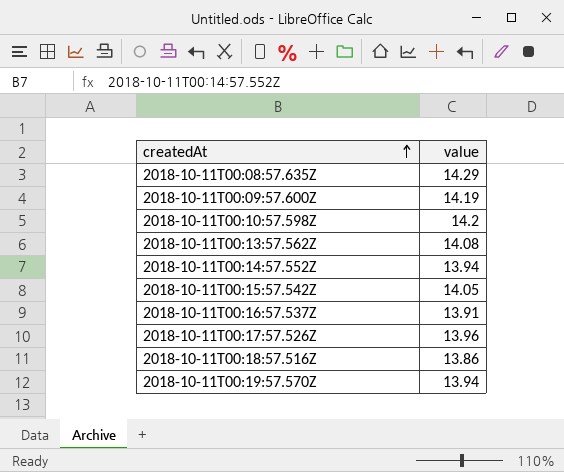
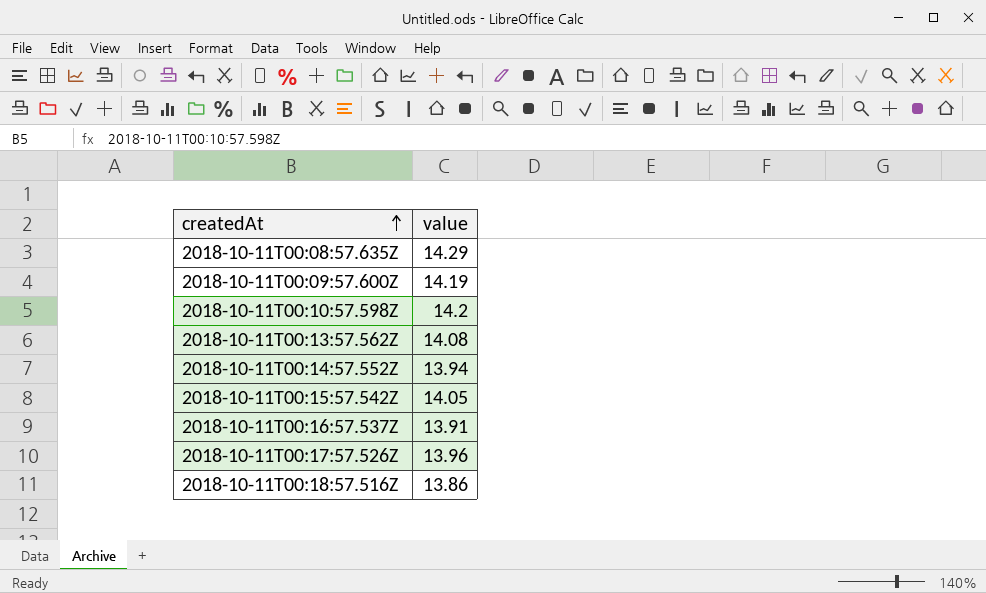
row 2018-10-11T00:19:57.570Z: 13.94 -> none

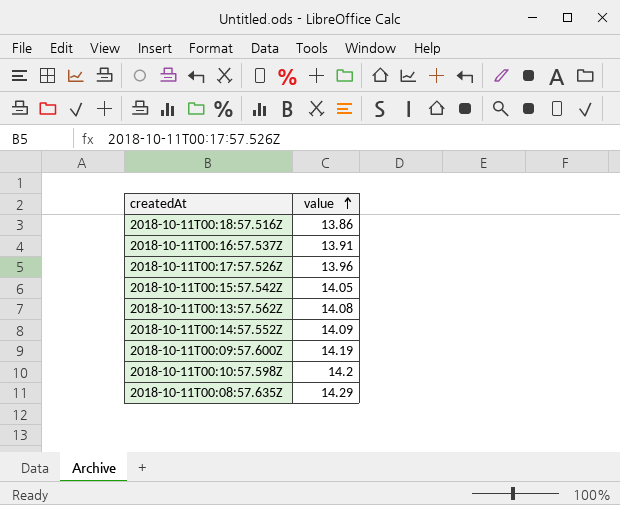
row order: createdAt ascending -> value ascending
2018-10-11T00:14:57.552Z | value: 13.94 -> 14.09

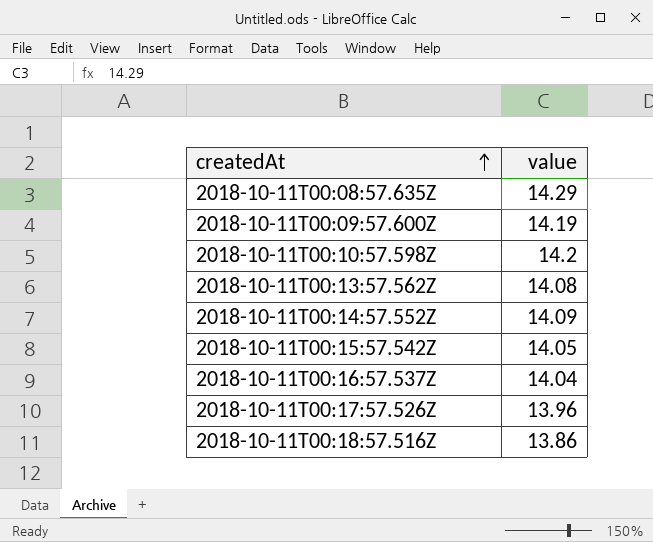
row order: value ascending -> createdAt ascending
2018-10-11T00:16:57.537Z | value: 13.91 -> 14.04

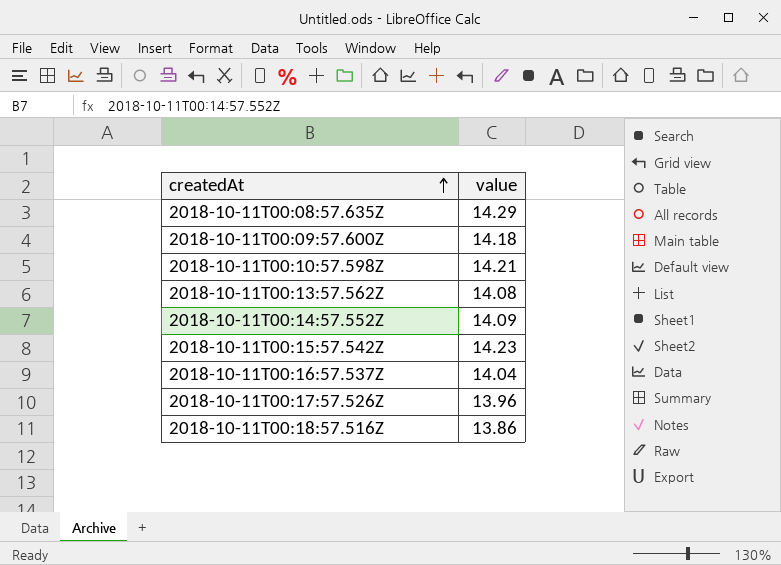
2018-10-11T00:09:57.600Z | value: 14.19 -> 14.18
2018-10-11T00:10:57.598Z | value: 14.2 -> 14.21
2018-10-11T00:15:57.542Z | value: 14.05 -> 14.23

